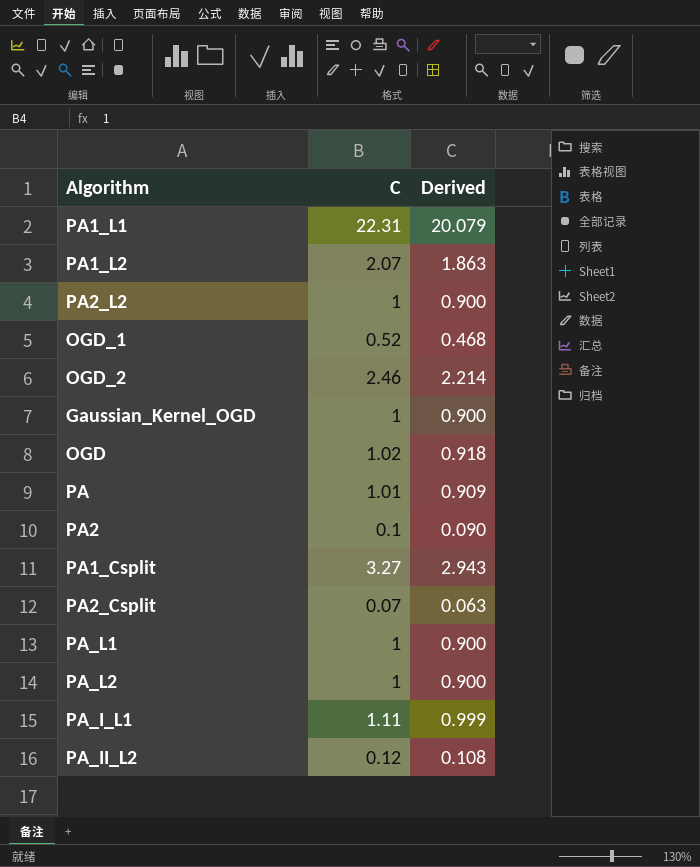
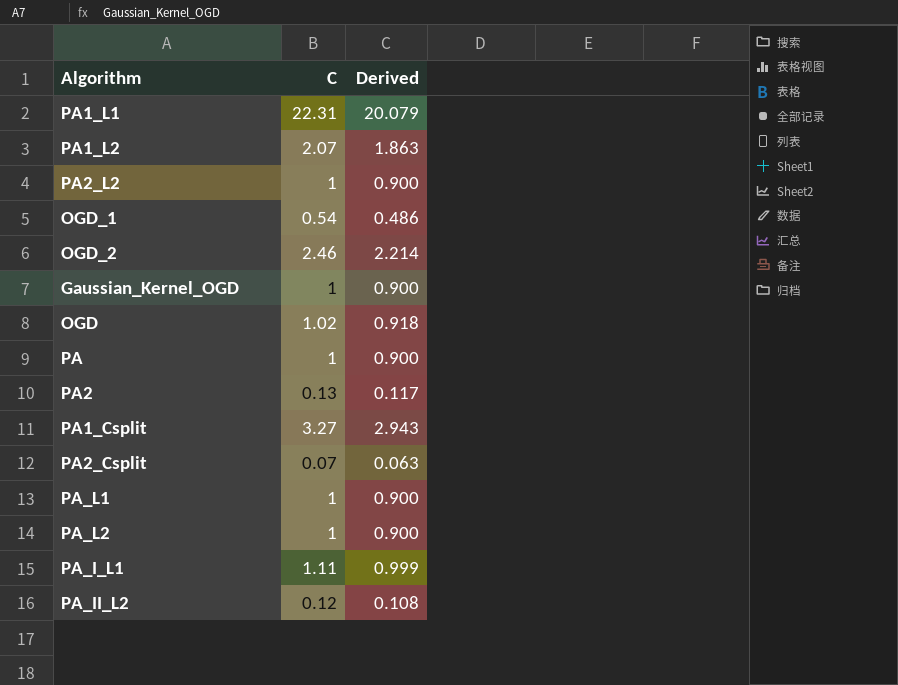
OGD_1 | C: 0.52 -> 0.54
OGD_1 | Derived: 0.468 -> 0.486
PA | C: 1.01 -> 1
PA | Derived: 0.909 -> 0.900
PA2 | C: 0.1 -> 0.13
PA2 | Derived: 0.090 -> 0.117

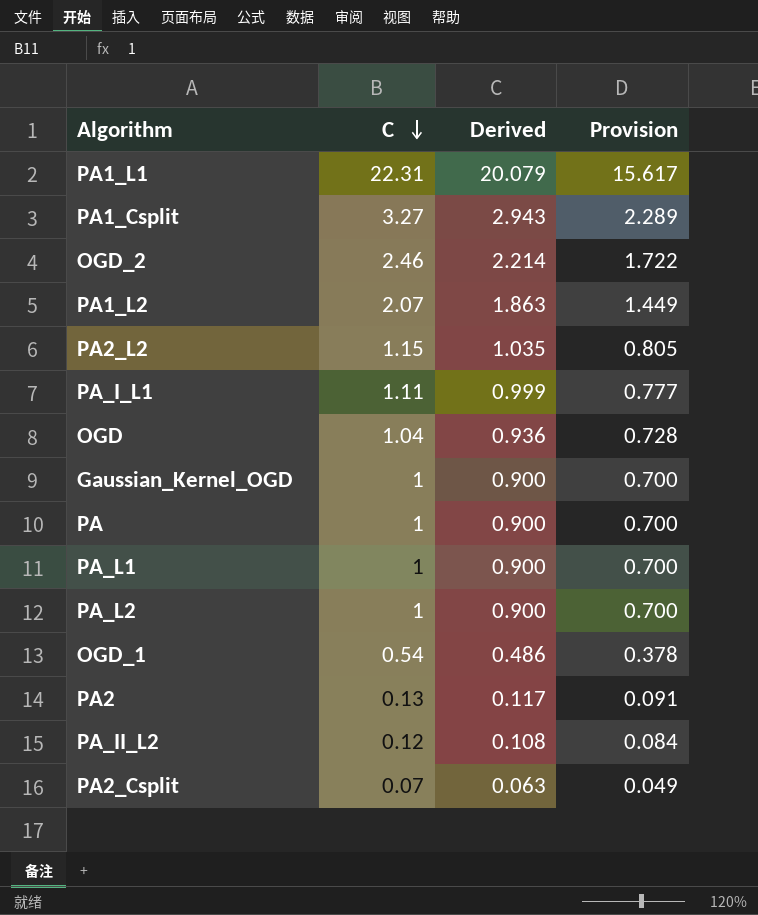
row order: none -> C descending
column Provision | formula: none -> [C] * 0.7
PA2_L2 | C: 1 -> 1.15
PA2_L2 | Derived: 0.900 -> 1.035
OGD | C: 1.02 -> 1.04
OGD | Derived: 0.918 -> 0.936

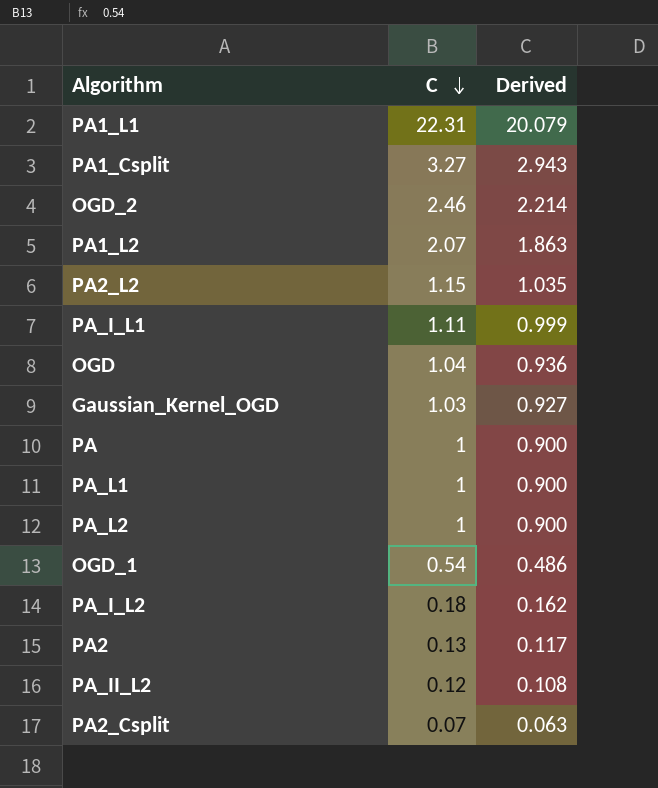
column Provision | formula: [C] * 0.7 -> none
Gaussian_Kernel_OGD | C: 1 -> 1.03
Gaussian_Kernel_OGD | Derived: 0.900 -> 0.927
row PA_I_L2: none -> 0.18 | 0.162

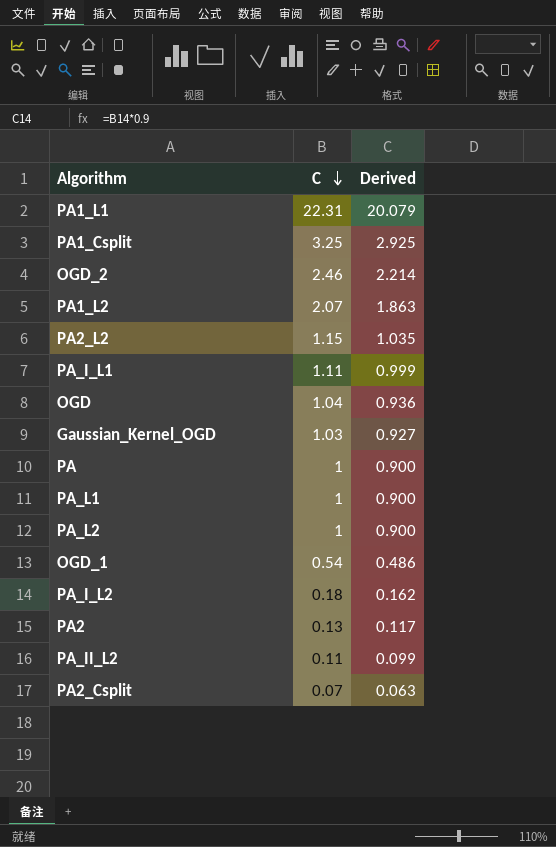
PA1_Csplit | C: 3.27 -> 3.25
PA1_Csplit | Derived: 2.943 -> 2.925
PA_II_L2 | C: 0.12 -> 0.11
PA_II_L2 | Derived: 0.108 -> 0.099

